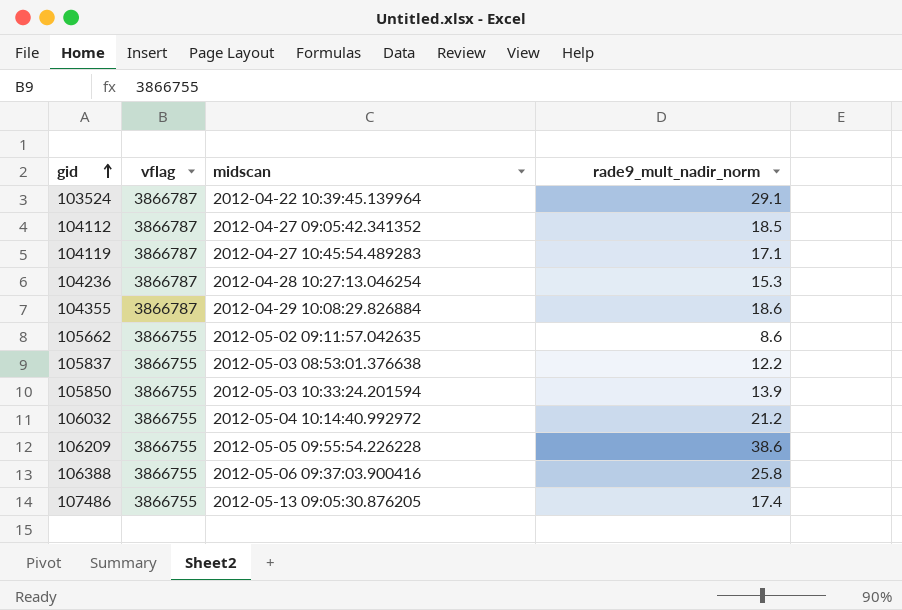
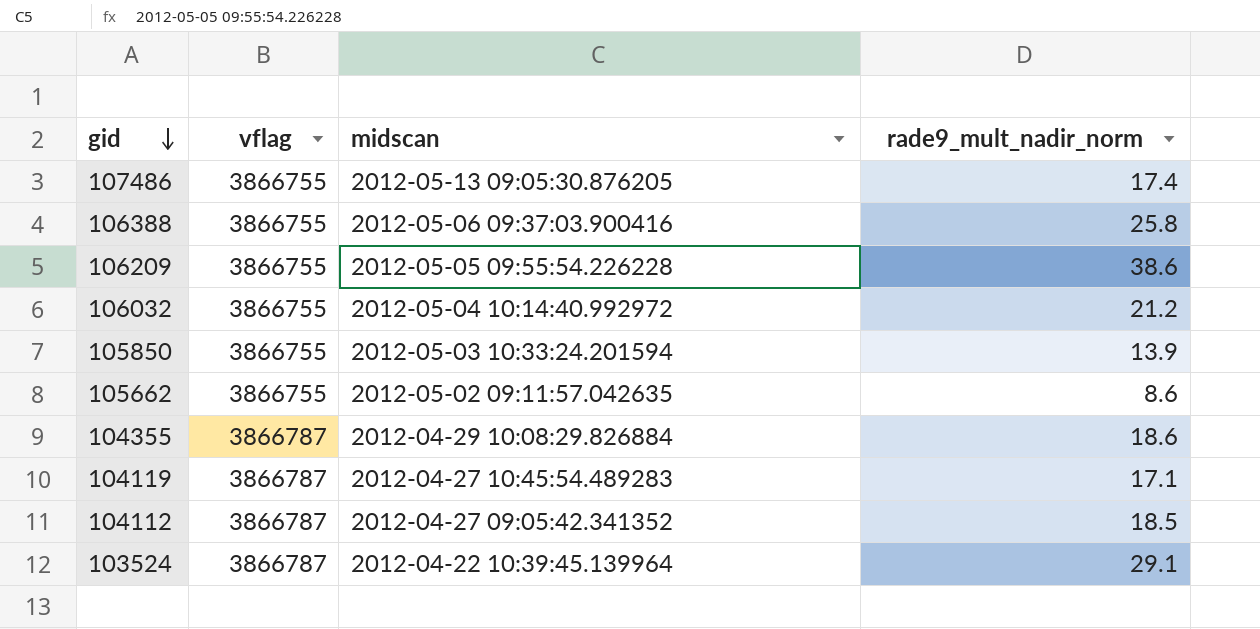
row order: gid ascending -> gid descending
row 104236: 3866787 | 2012-04-28 10:27:13.046254 | 15.3 -> none
row 105837: 3866755 | 2012-05-03 08:53:01.376638 | 12.2 -> none

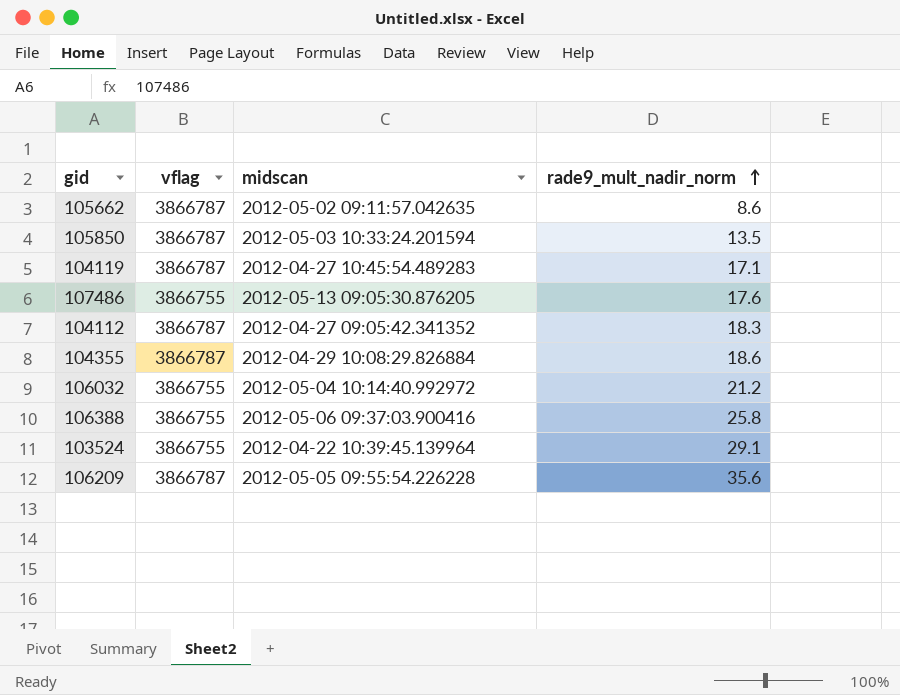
row order: gid descending -> rade9_mult_nadir_norm ascending
105662 | vflag: 3866755 -> 3866787
105850 | vflag: 3866755 -> 3866787
105850 | rade9_mult_nadir_norm: 13.9 -> 13.5
107486 | rade9_mult_nadir_norm: 17.4 -> 17.6
104112 | rade9_mult_nadir_norm: 18.5 -> 18.3
103524 | vflag: 3866787 -> 3866755
106209 | vflag: 3866755 -> 3866787
106209 | rade9_mult_nadir_norm: 38.6 -> 35.6

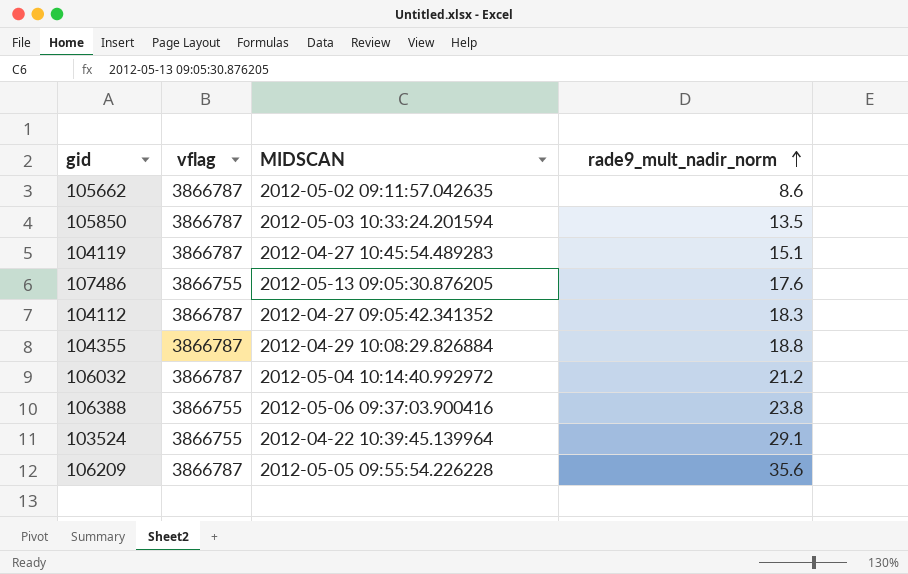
column name: midscan -> MIDSCAN
104119 | rade9_mult_nadir_norm: 17.1 -> 15.1
104355 | rade9_mult_nadir_norm: 18.6 -> 18.8
106032 | vflag: 3866755 -> 3866787
106388 | rade9_mult_nadir_norm: 25.8 -> 23.8

